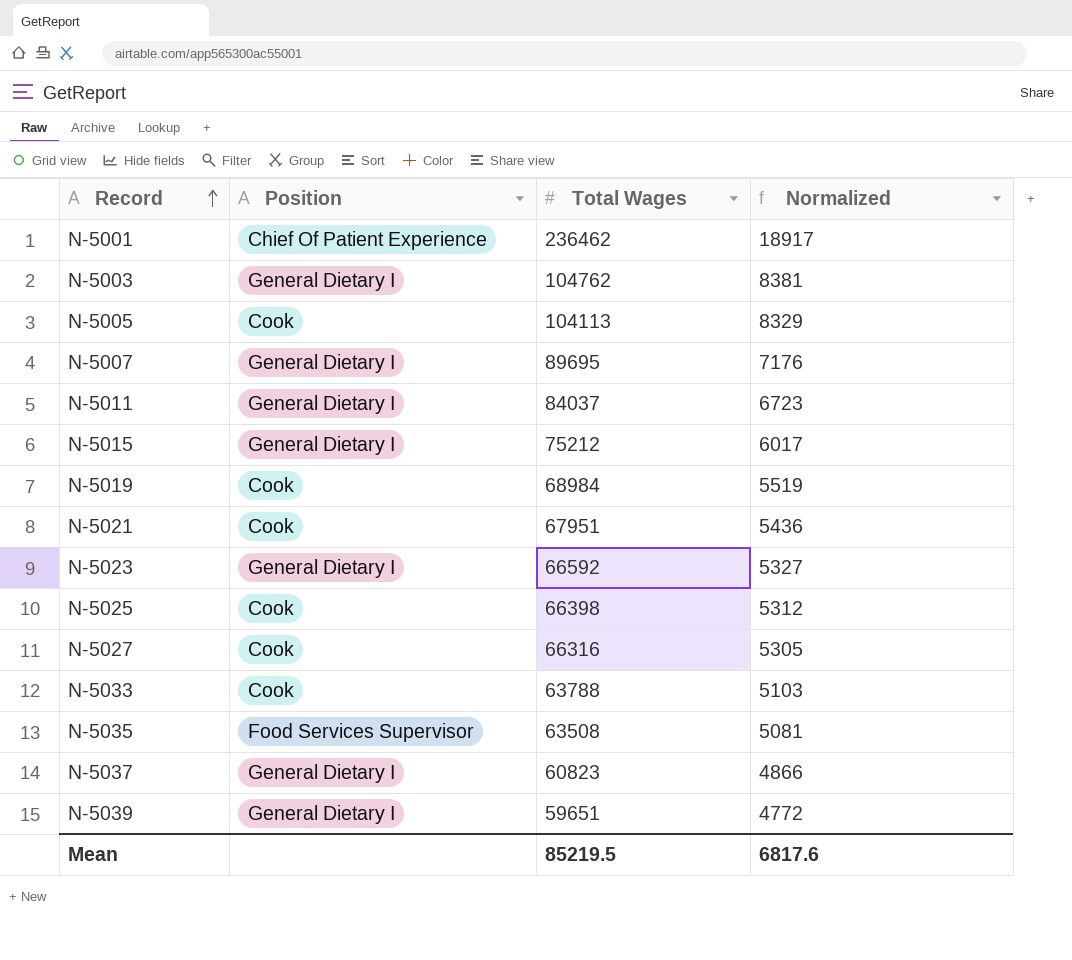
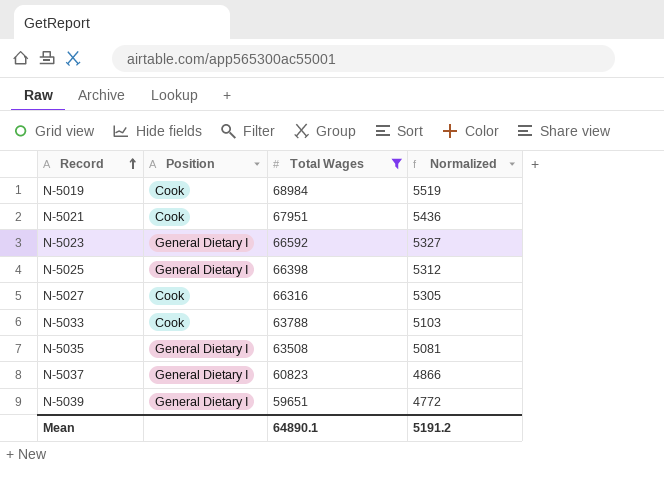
filter: none -> Total Wages <= 68984
N-5025 | Position: Cook -> General Dietary I
N-5035 | Position: Food Services Supervisor -> General Dietary I
Mean | Total Wages: 85219.5 -> 64890.1
Mean | Normalized: 6817.6 -> 5191.2

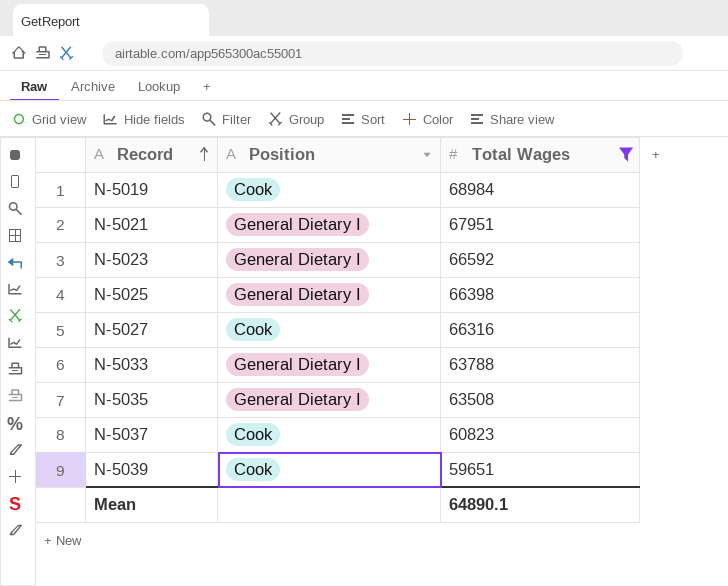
column Normalized | formula: [Total Wages] * 0.08 -> none
N-5021 | Position: Cook -> General Dietary I
N-5033 | Position: Cook -> General Dietary I
N-5037 | Position: General Dietary I -> Cook
N-5039 | Position: General Dietary I -> Cook

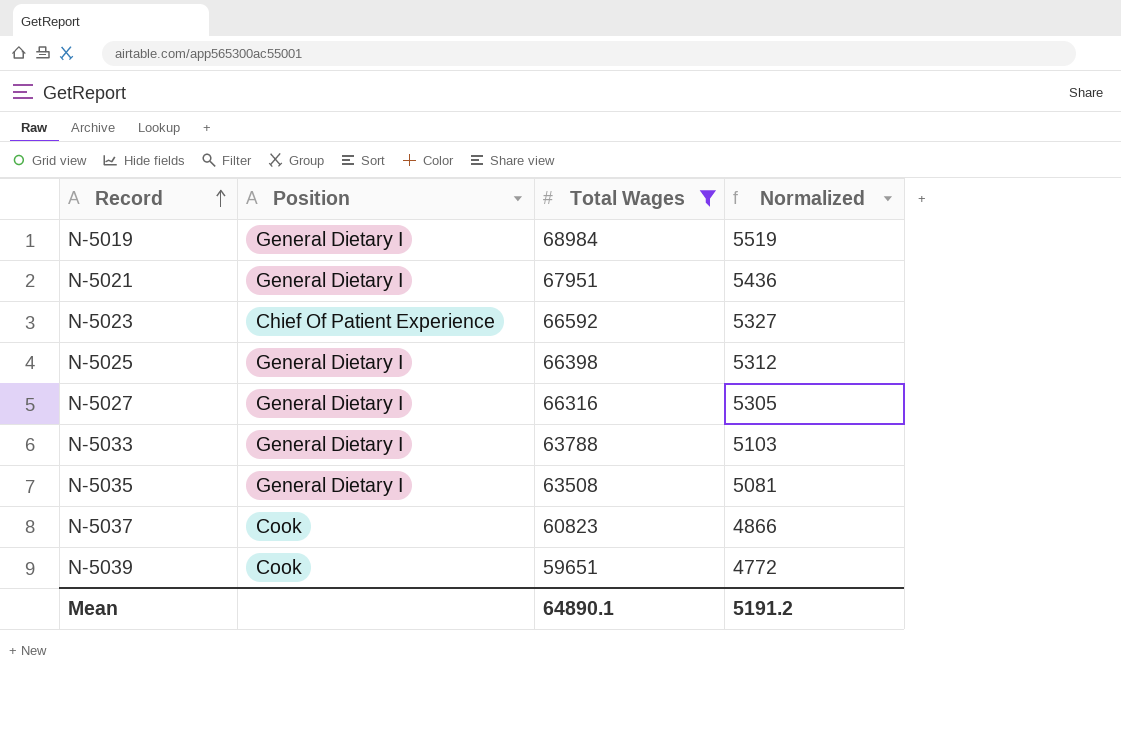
column Normalized | formula: none -> [Total Wages] * 0.08
N-5019 | Position: Cook -> General Dietary I
N-5023 | Position: General Dietary I -> Chief Of Patient Experience
N-5027 | Position: Cook -> General Dietary I

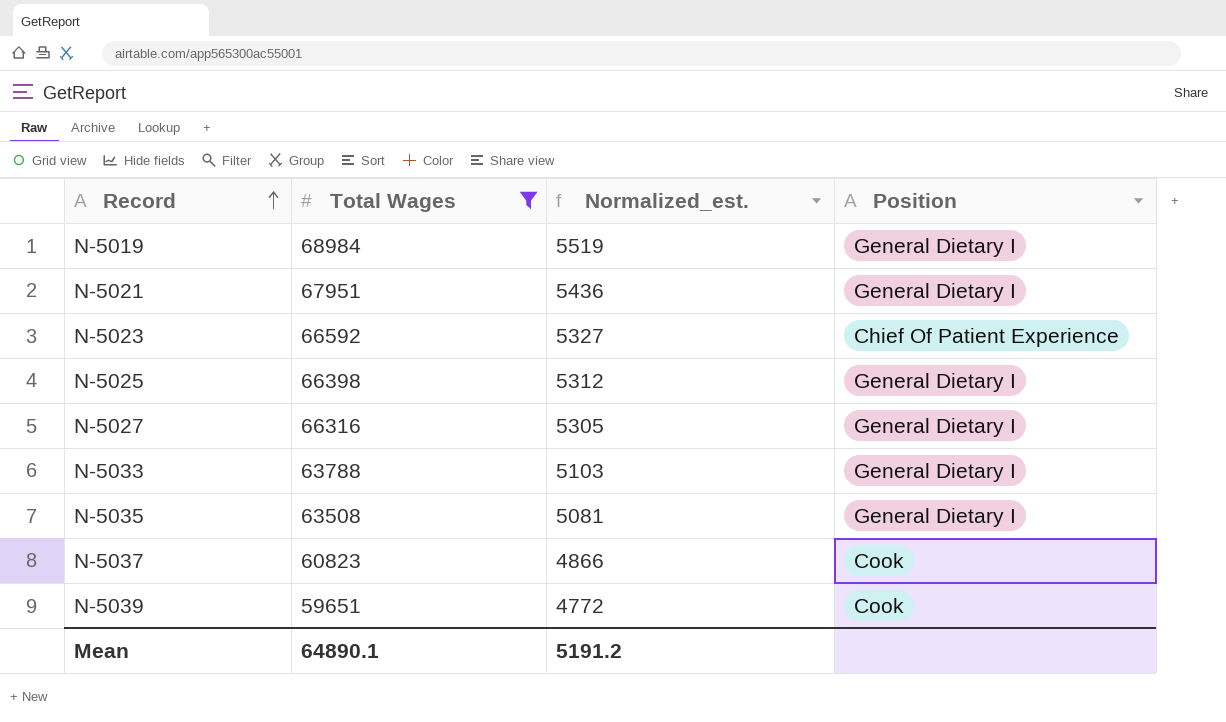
column name: Normalized -> Normalized_est.
column Position | position: 2 -> 4

